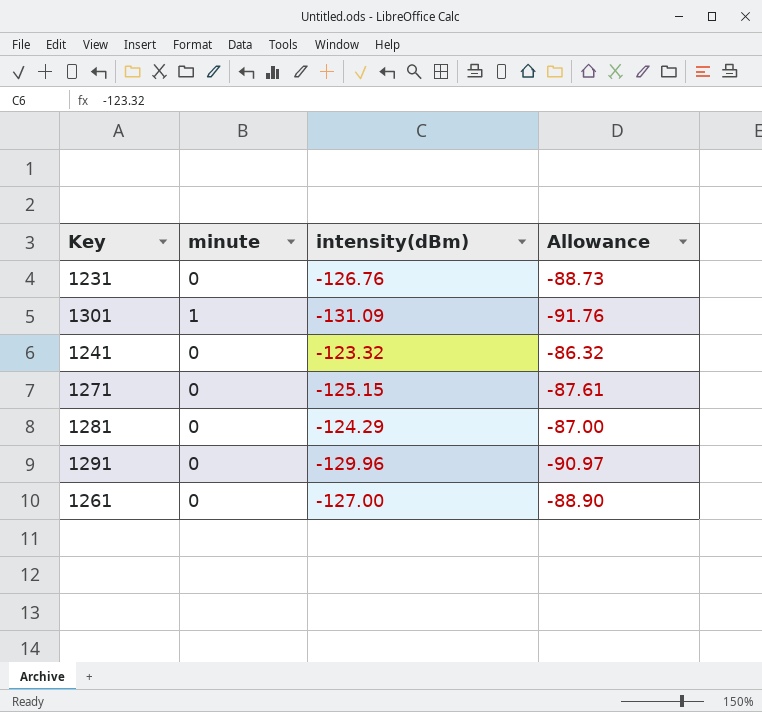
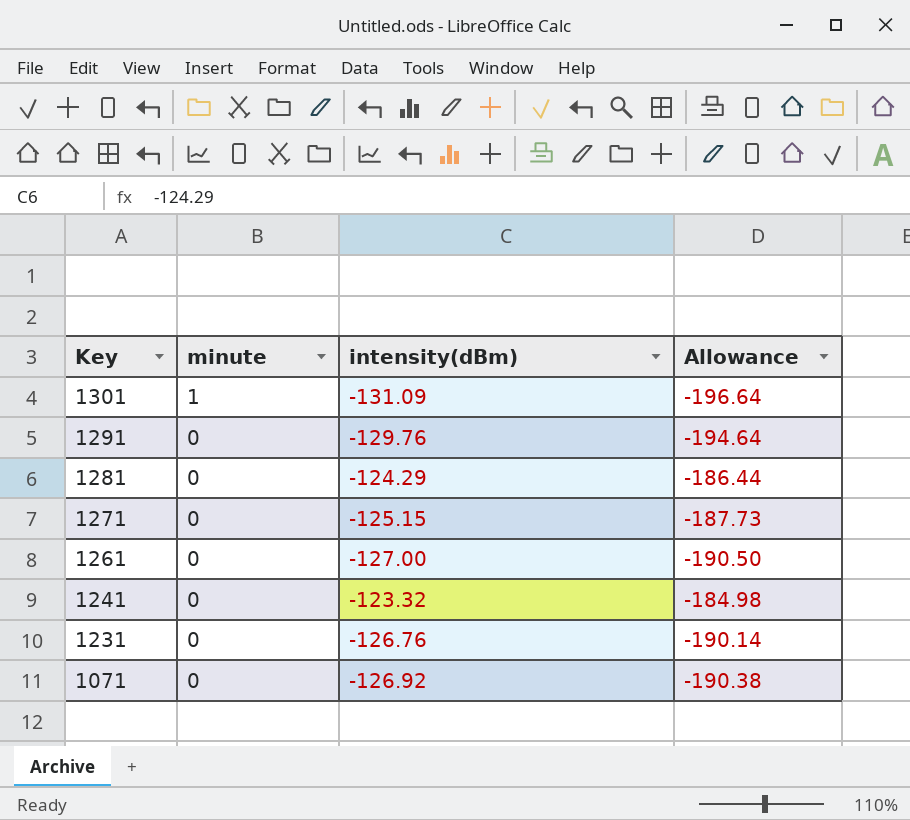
row order: none -> Key descending
column Allowance | formula: [intensity(dBm)] * 0.7 -> [intensity(dBm)] * 1.5
1291 | intensity(dBm): -129.96 -> -129.76
row 1071: none -> 0 | -126.92 | -190.38

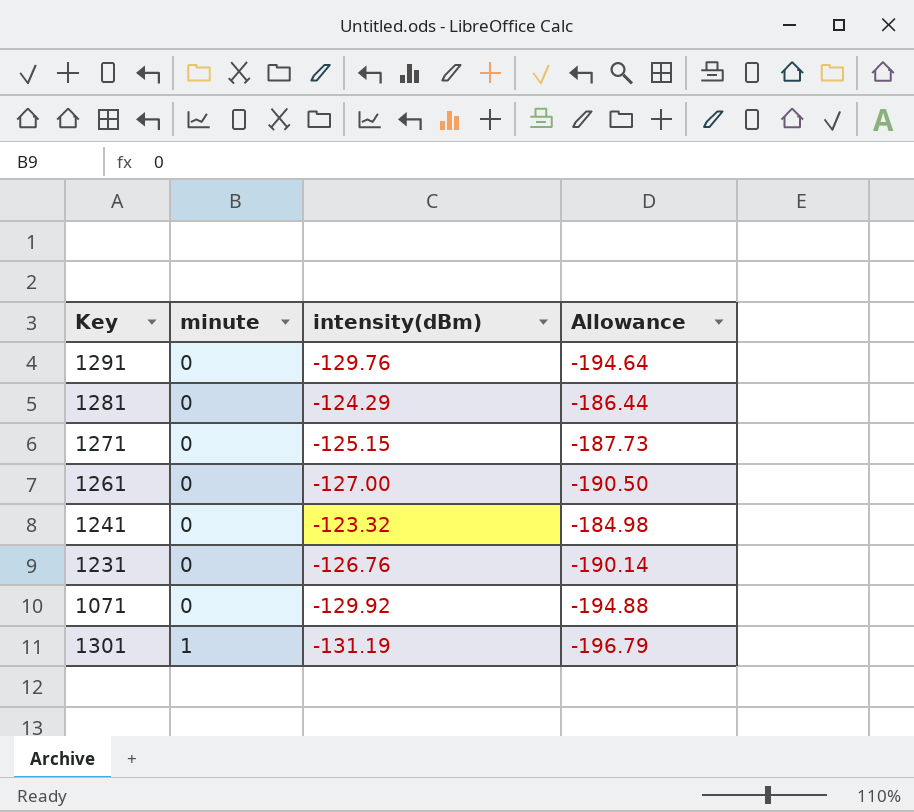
row order: Key descending -> minute ascending
1071 | intensity(dBm): -126.92 -> -129.92
1071 | Allowance: -190.38 -> -194.88
1301 | intensity(dBm): -131.09 -> -131.19
1301 | Allowance: -196.64 -> -196.79

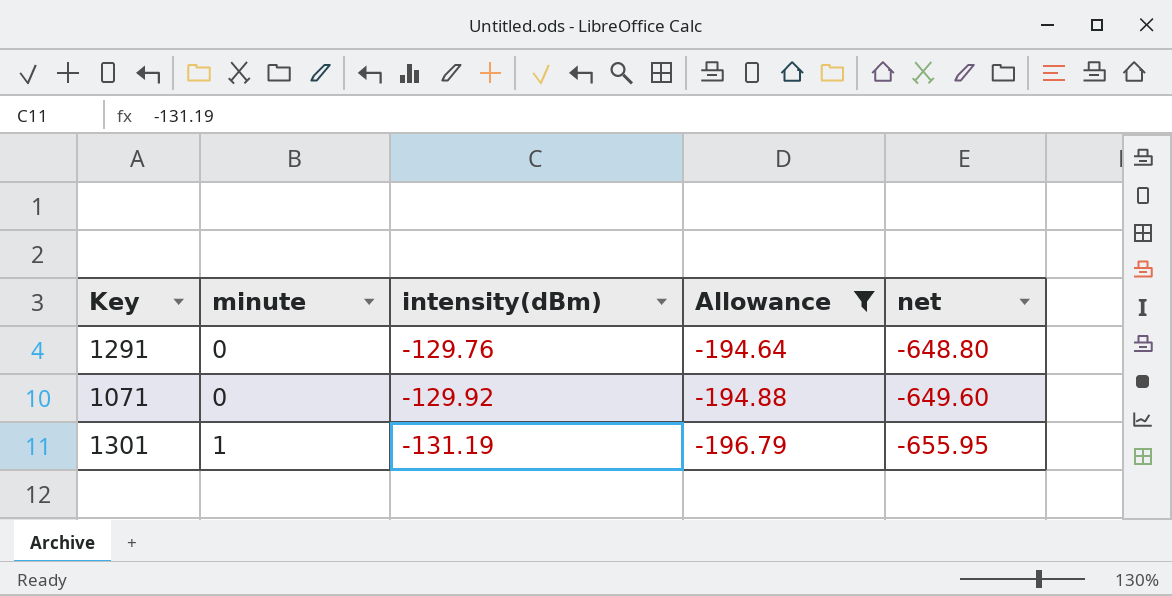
filter: none -> Allowance <= -194.64
column net | formula: none -> [intensity(dBm)] * 5

